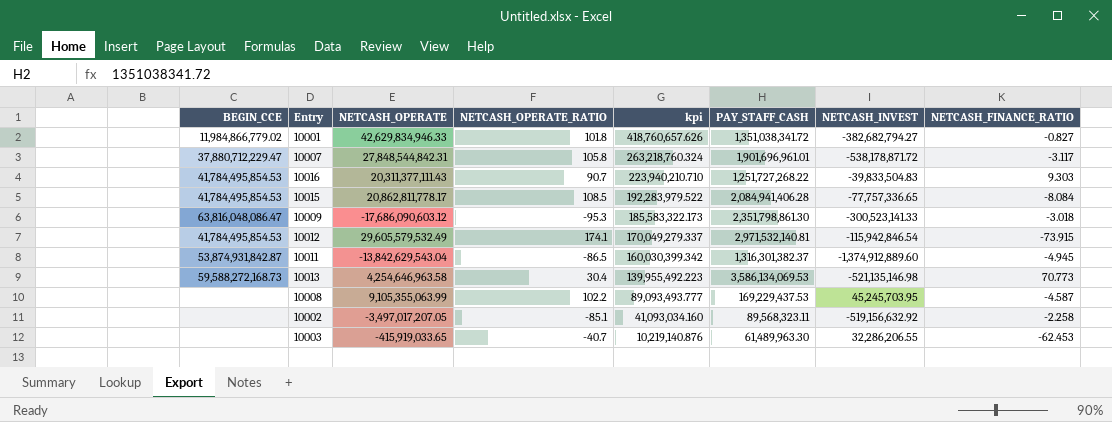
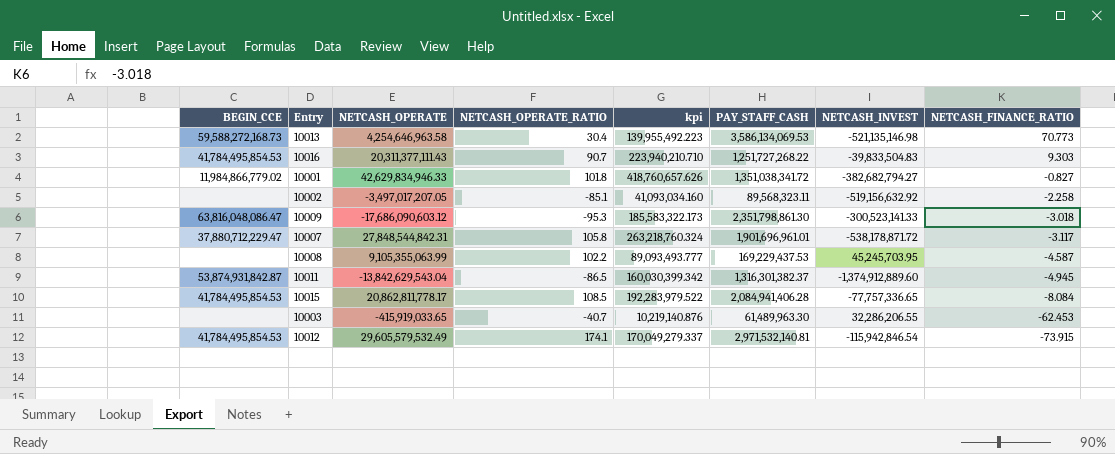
row order: kpi descending -> NETCASH_FINANCE_RATIO descending

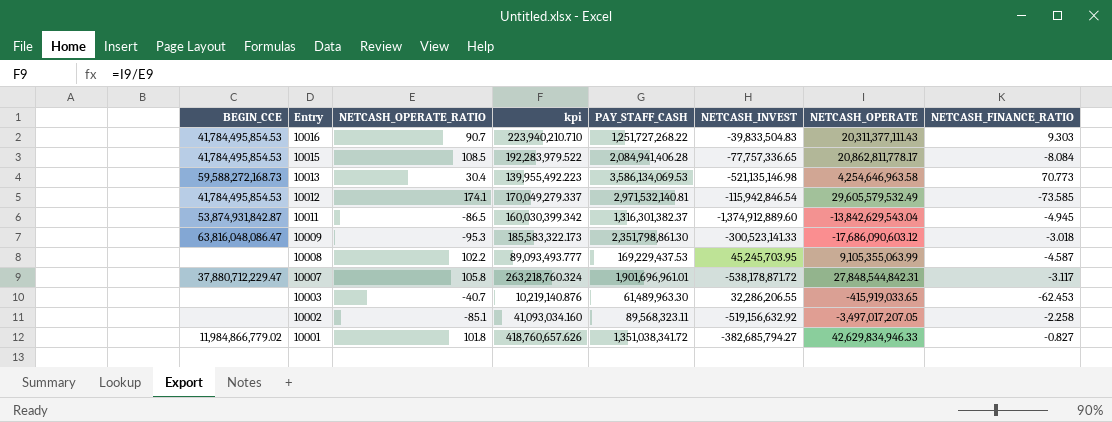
row order: NETCASH_FINANCE_RATIO descending -> Entry descending
column NETCASH_OPERATE | position: 3 -> 7
10012 | NETCASH_FINANCE_RATIO: -73.915 -> -73.585
10001 | NETCASH_INVEST: -382,682,794.27 -> -382,685,794.27

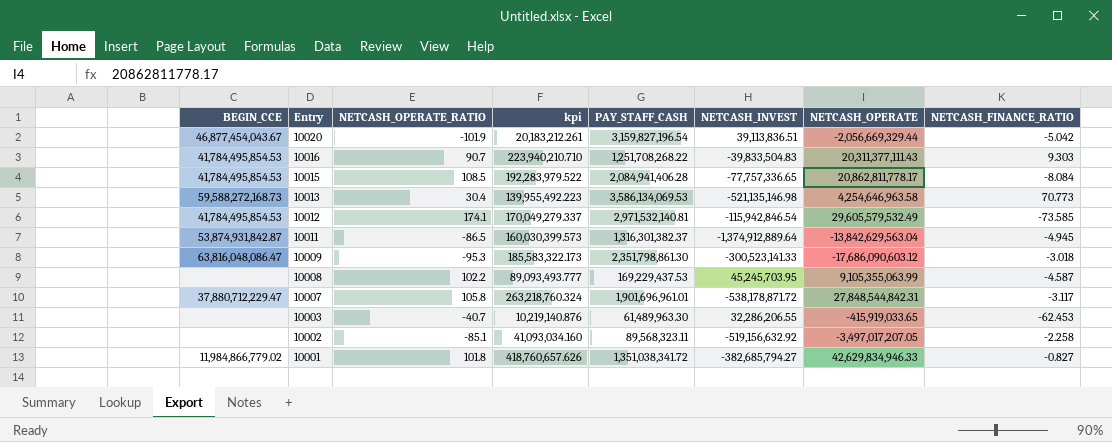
row 10020: none -> 46,877,454,043.67 | -101.9 | 20,183,212.261 | 3,159,827,196.54 | 39,113,836.51 | -2,056,669,329.44 | -5.042
10016 | PAY_STAFF_CASH: 1,251,727,268.22 -> 1,251,708,268.22
10011 | kpi: 160,030,399.342 -> 160,030,399.573
10011 | NETCASH_INVEST: -1,374,912,889.60 -> -1,374,912,889.64
10011 | NETCASH_OPERATE: -13,842,629,543.04 -> -13,842,629,563.04

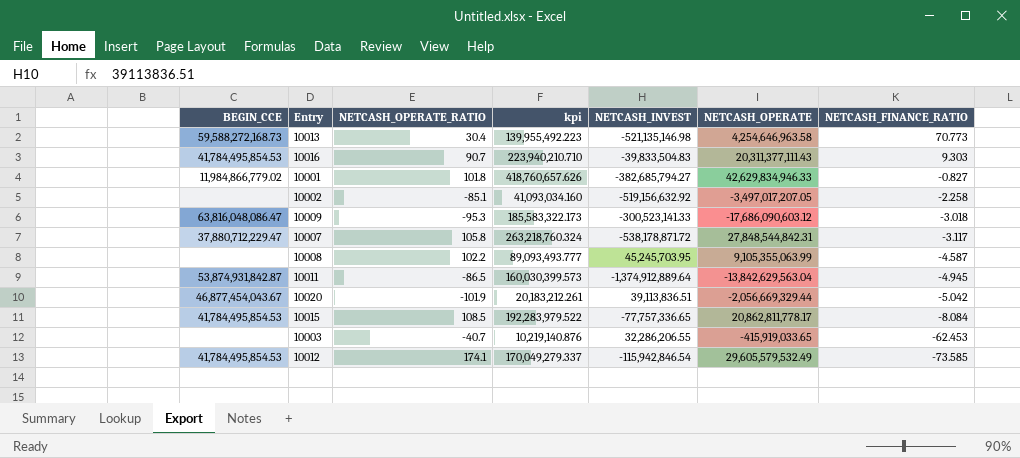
row order: Entry descending -> NETCASH_FINANCE_RATIO descending
column PAY_STAFF_CASH | position: 5 -> none

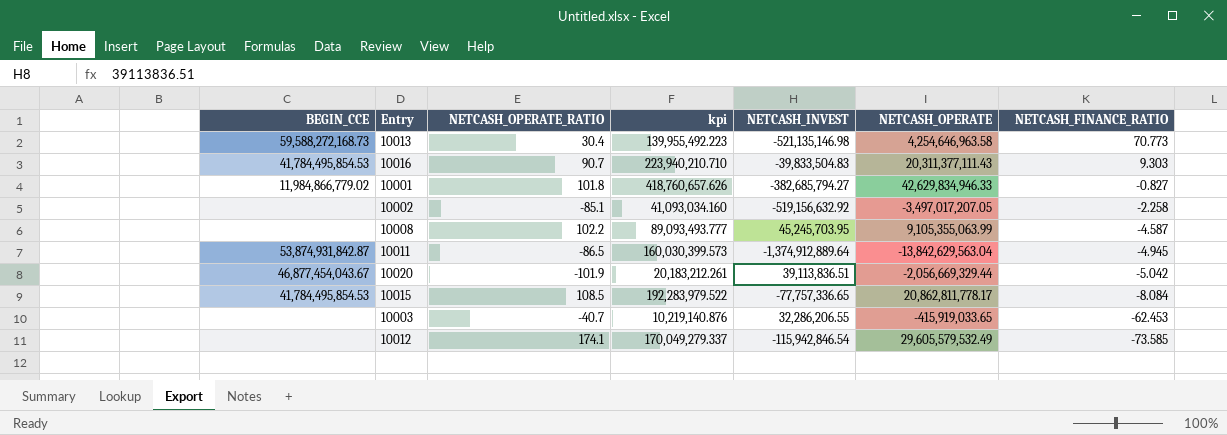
row 10009: 63,816,048,086.47 | -95.3 | 185,583,322.173 | -300,523,141.33 | -17,686,090,603.12 | -3.018 -> none
row 10007: 37,880,712,229.47 | 105.8 | 263,218,760.324 | -538,178,871.72 | 27,848,544,842.31 | -3.117 -> none
10012 | BEGIN_CCE: 41,784,495,854.53 -> none

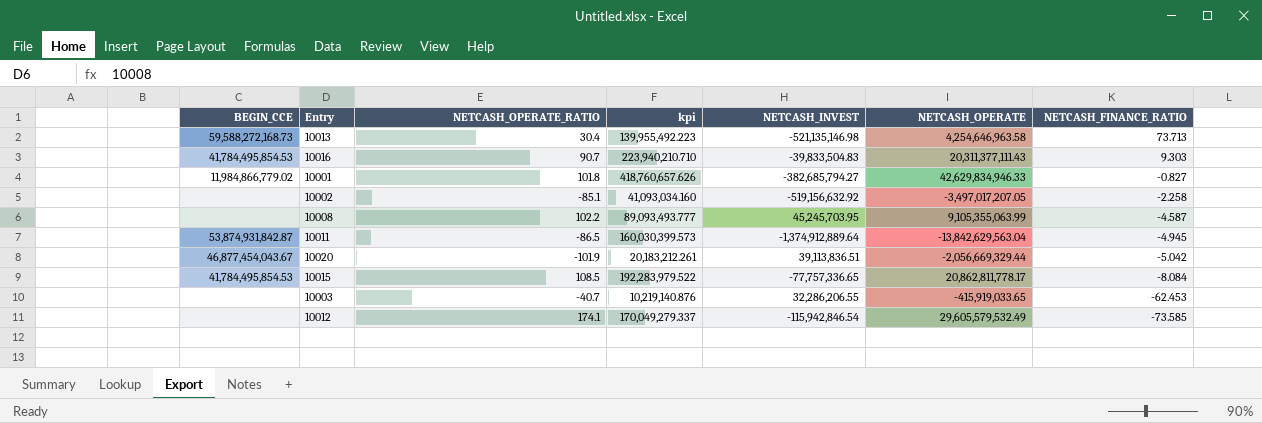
10013 | NETCASH_FINANCE_RATIO: 70.773 -> 73.713

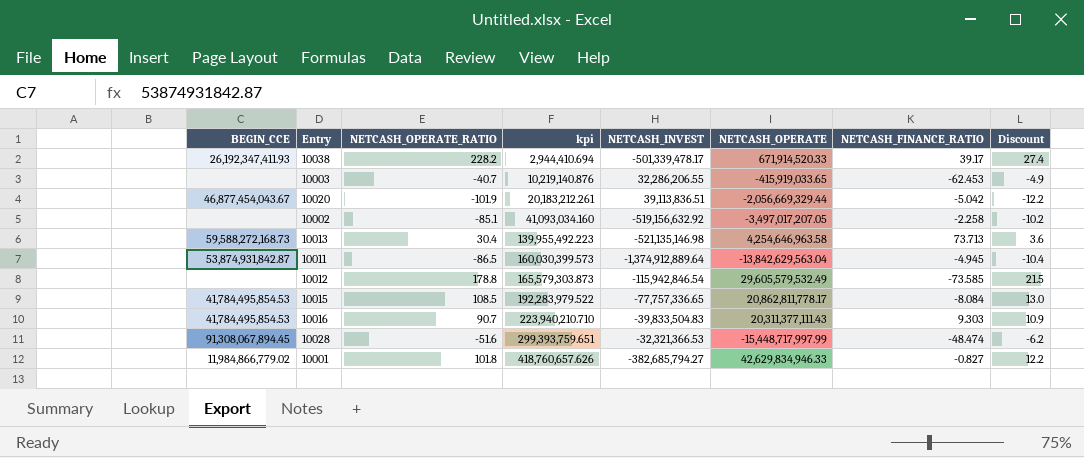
row order: NETCASH_FINANCE_RATIO descending -> kpi ascending
column Discount | formula: none -> [NETCASH_OPERATE_RATIO] * 0.12
row 10008: none | 102.2 | 89,093,493.777 | 45,245,703.95 | 9,105,355,063.99 | -4.587 -> none
row 10038: none -> 26,192,347,411.93 | 228.2 | 2,944,410.694 | -501,339,478.17 | 671,914,520.33 | 39.17 | 27.4
10012 | NETCASH_OPERATE_RATIO: 174.1 -> 178.8
10012 | kpi: 170,049,279.337 -> 165,579,303.873
row 10028: none -> 91,308,067,894.45 | -51.6 | 299,393,759.651 | -32,321,366.53 | -15,448,717,997.99 | -48.474 | -6.2

